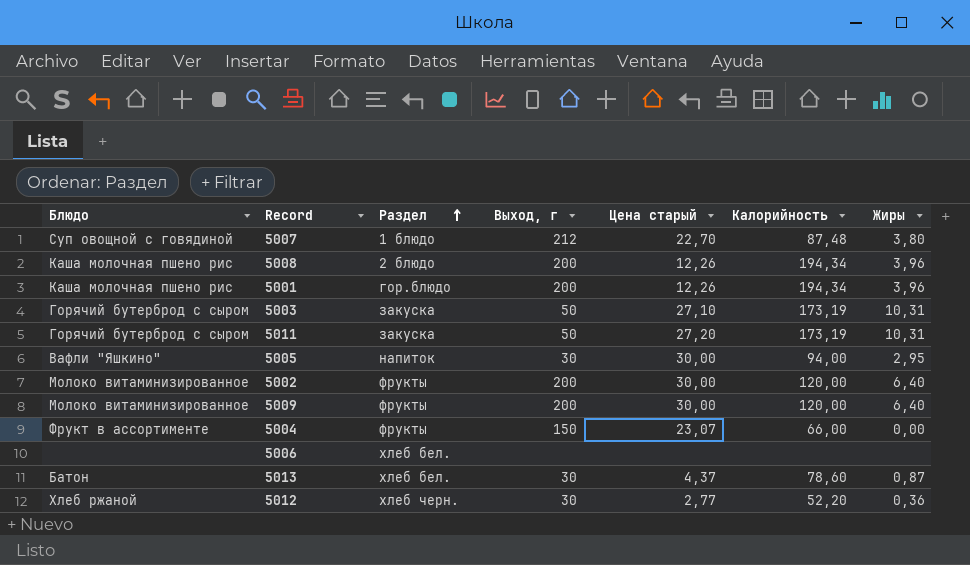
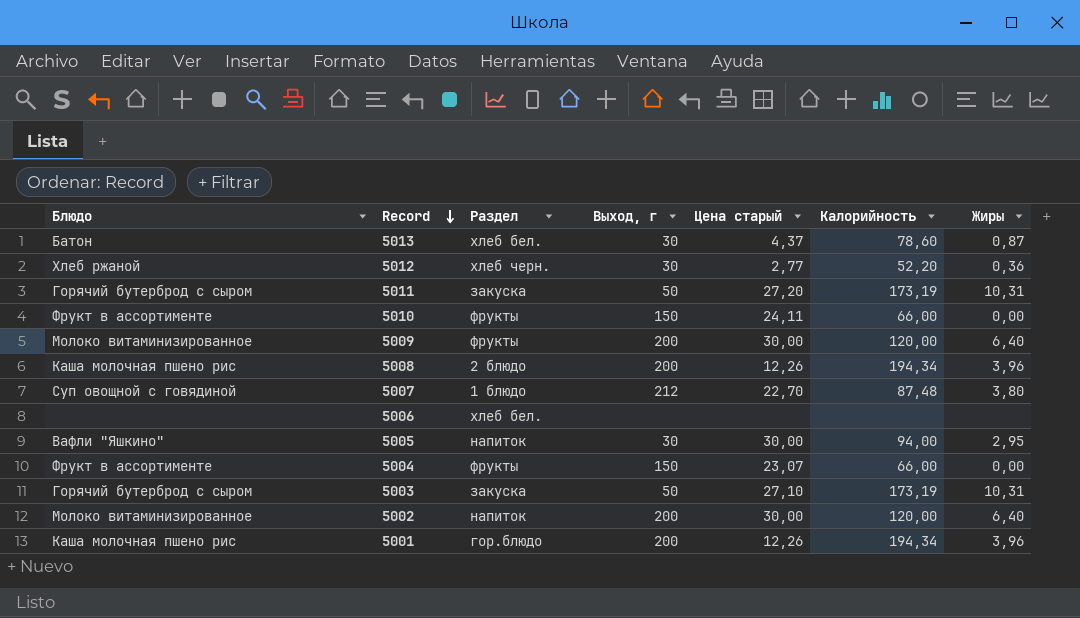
row order: Раздел ascending -> Record descending
row 5010: none -> Фрукт в ассортименте | фрукты | 150 | 24,11 | 66,00 | 0,00
5002 | Раздел: фрукты -> напиток

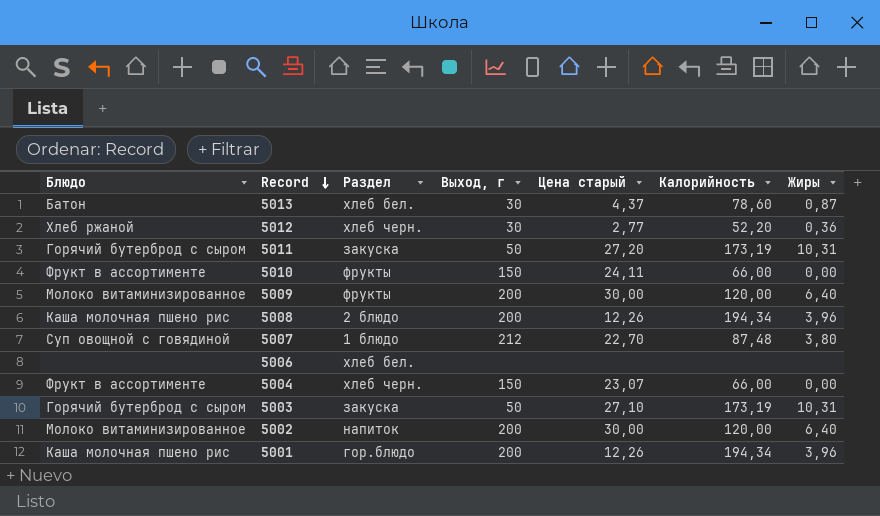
row 5005: Вафли "Яшкино" | напиток | 30 | 30,00 | 94,00 | 2,95 -> none
5004 | Раздел: фрукты -> хлеб черн.

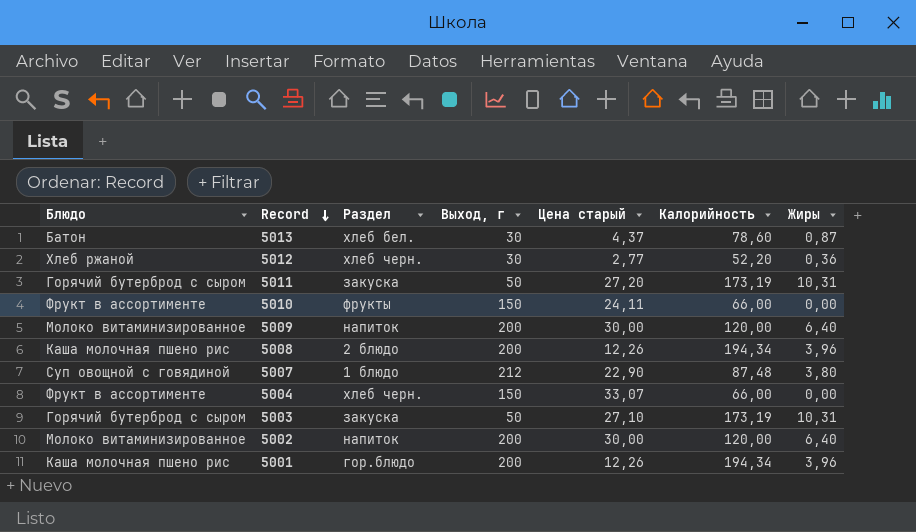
row 5006: none | хлеб бел. | none | none | none | none -> none
5009 | Раздел: фрукты -> напиток
5007 | Цена старый: 22,70 -> 22,90
5004 | Цена старый: 23,07 -> 33,07

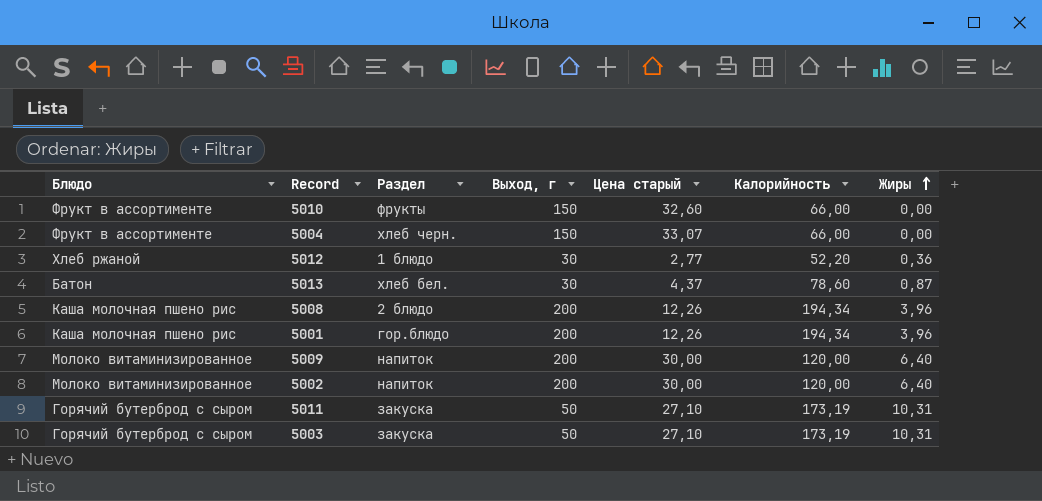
row order: Record descending -> Жиры ascending
row 5007: Суп овощной с говядиной | 1 блюдо | 212 | 22,90 | 87,48 | 3,80 -> none
5010 | Цена старый: 24,11 -> 32,60
5012 | Раздел: хлеб черн. -> 1 блюдо
5011 | Цена старый: 27,20 -> 27,10

